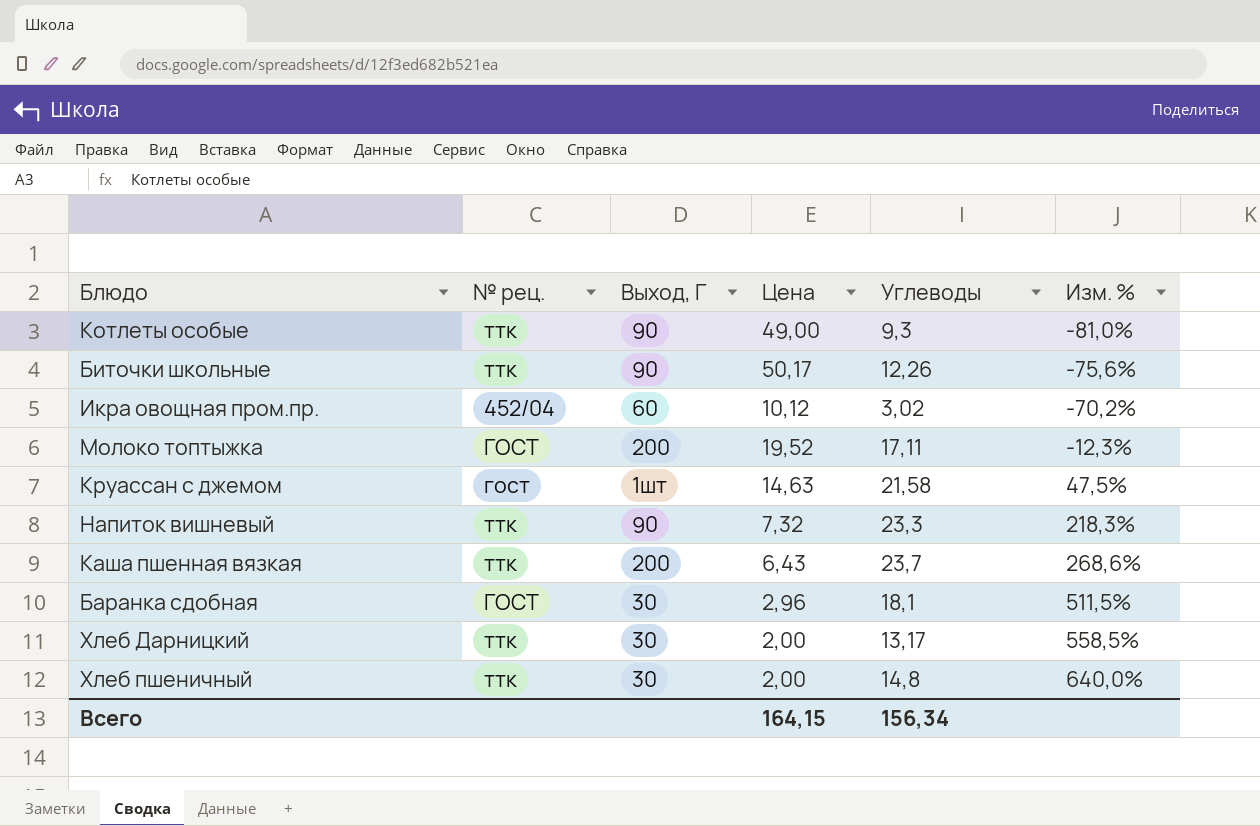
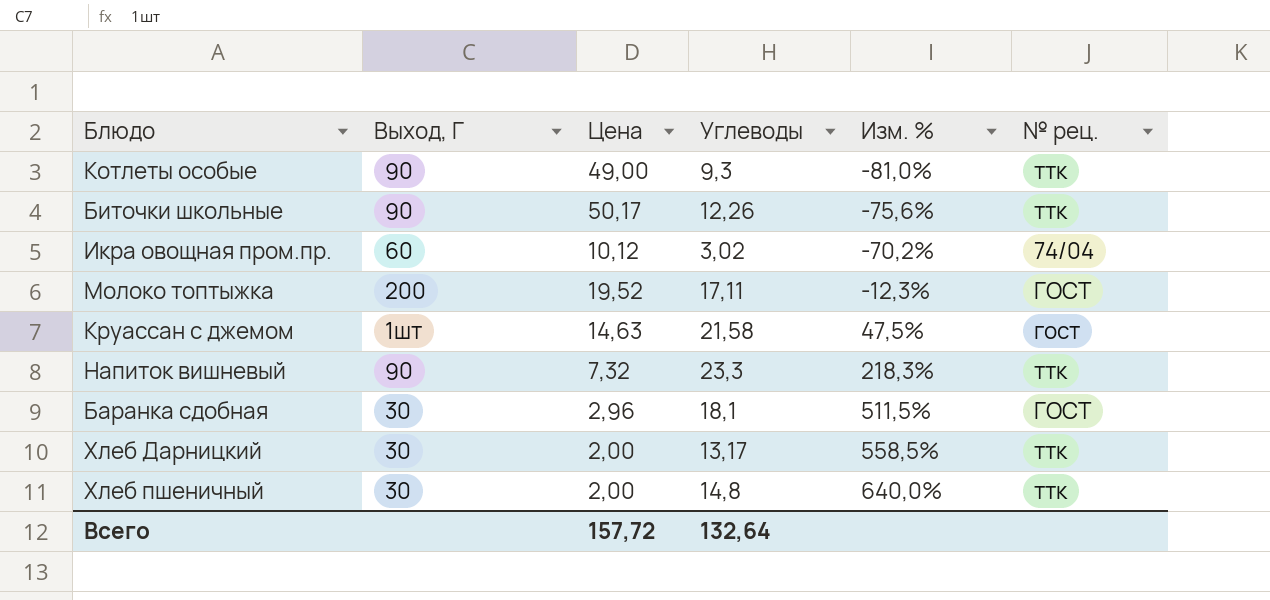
column № рец. | position: 2 -> 6
row Каша пшенная вязкая: ттк | 200 | 6,43 | 23,7 | 268,6% -> none
Икра овощная пром.пр. | № рец.: 452/04 -> 74/04
Всего | Цена: 164,15 -> 157,72
Всего | Углеводы: 156,34 -> 132,64

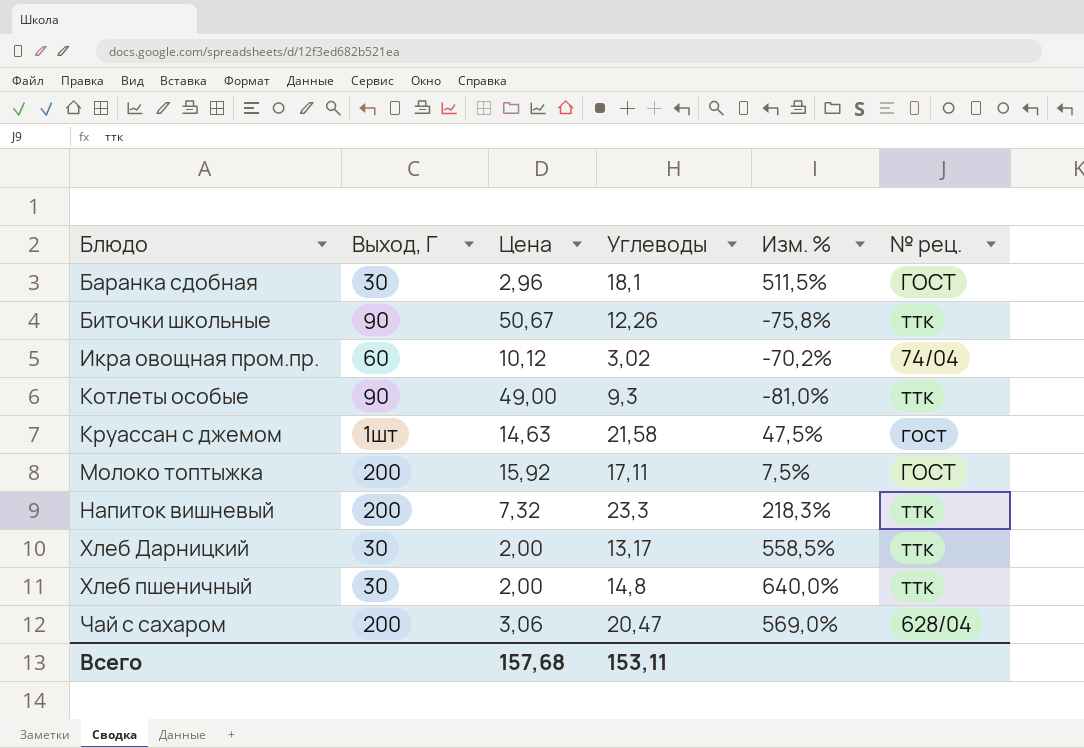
row order: Изм. % ascending -> Блюдо ascending
Биточки школьные | Цена: 50,17 -> 50,67
Биточки школьные | Изм. %: -75,6% -> -75,8%
Молоко топтыжка | Цена: 19,52 -> 15,92
Молоко топтыжка | Изм. %: -12,3% -> 7,5%
Напиток вишневый | Выход, Г: 90 -> 200
row Чай с сахаром: none -> 200 | 3,06 | 20,47 | 569,0% | 628/04
Всего | Цена: 157,72 -> 157,68
Всего | Углеводы: 132,64 -> 153,11

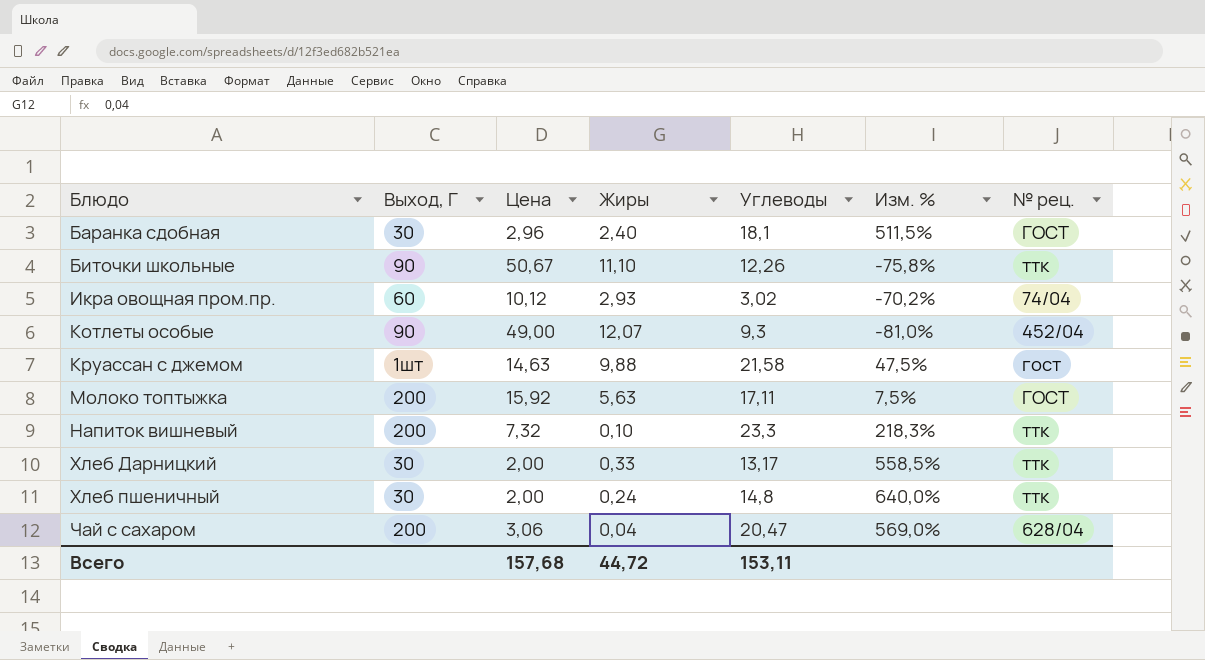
column Жиры | position: none -> 4
Котлеты особые | № рец.: ттк -> 452/04

